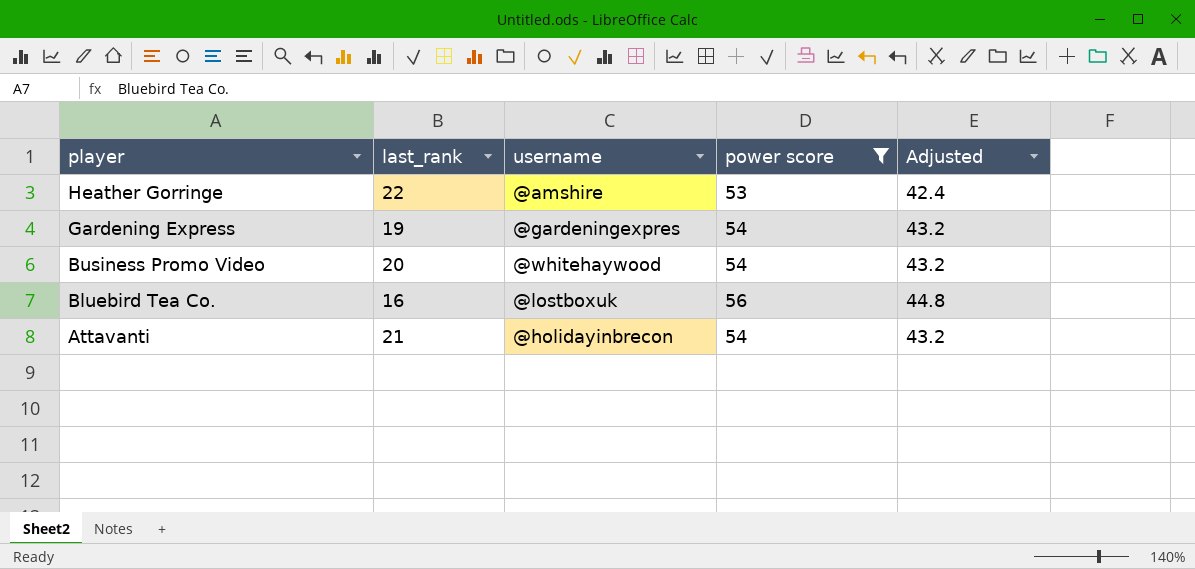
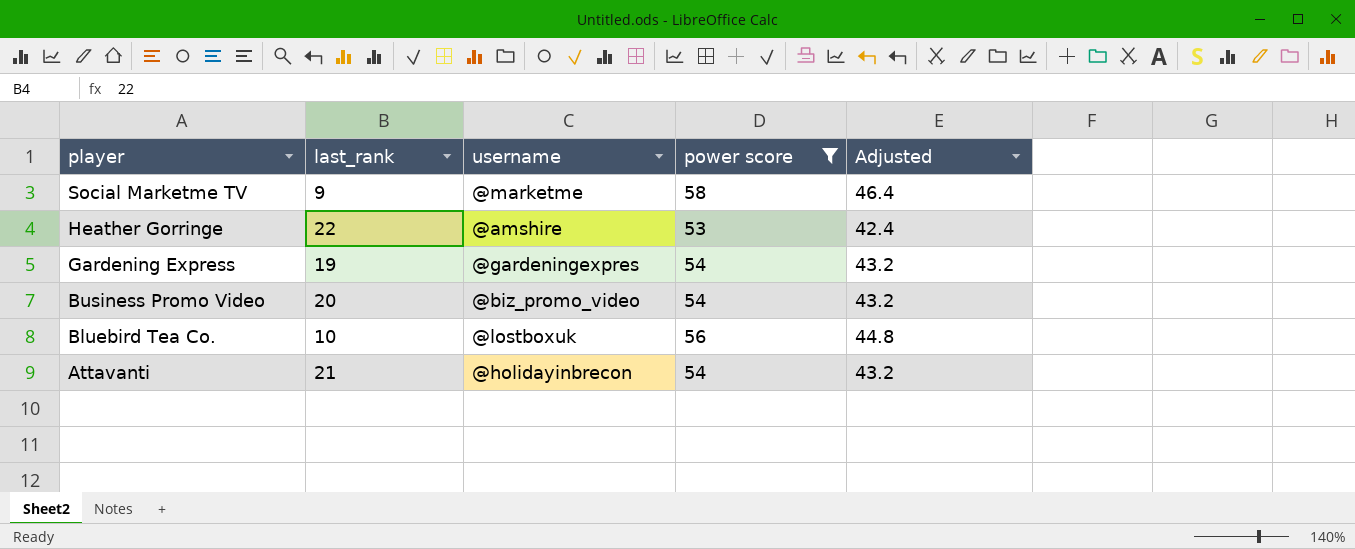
row Social Marketme TV: none -> 9 | @marketme | 58 | 46.4
Business Promo Video | username: @whitehaywood -> @biz_promo_video
Bluebird Tea Co. | last_rank: 16 -> 10

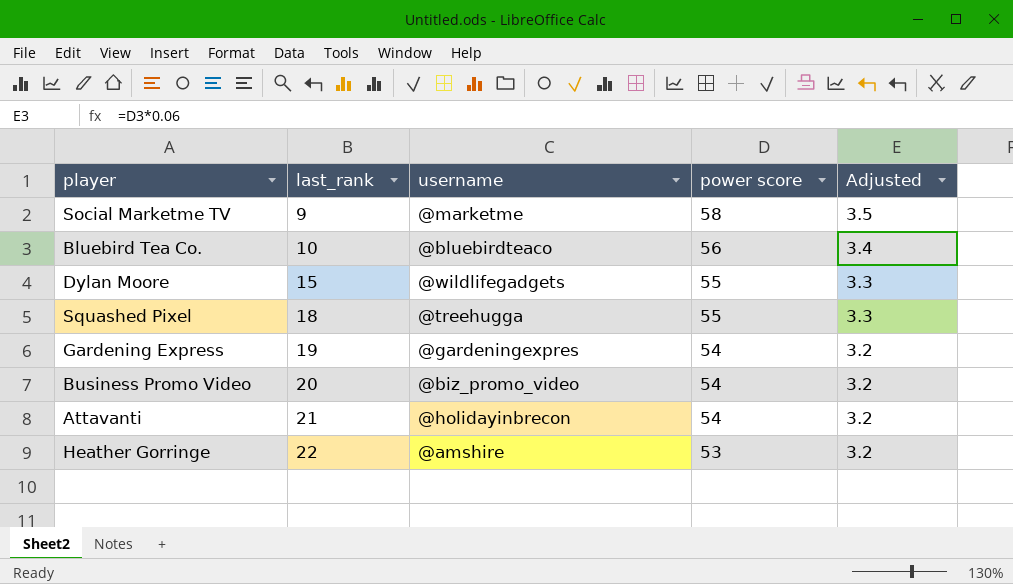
filter: power score != 55 -> none
row order: player descending -> last_rank ascending
column Adjusted | formula: [power score] * 0.8 -> [power score] * 0.06
Bluebird Tea Co. | username: @lostboxuk -> @bluebirdteaco

